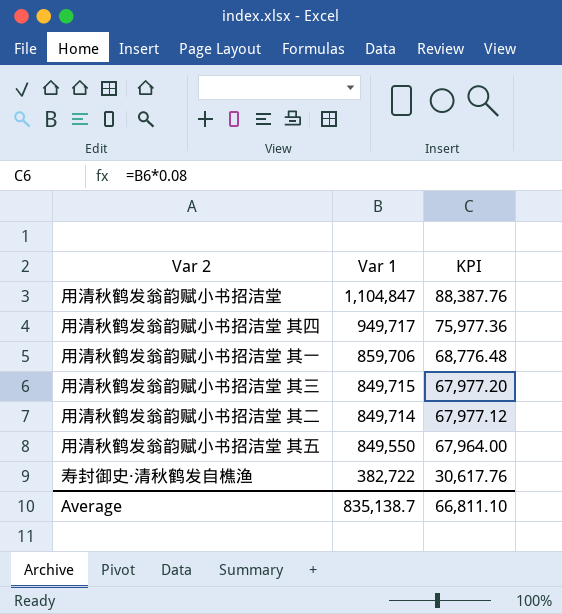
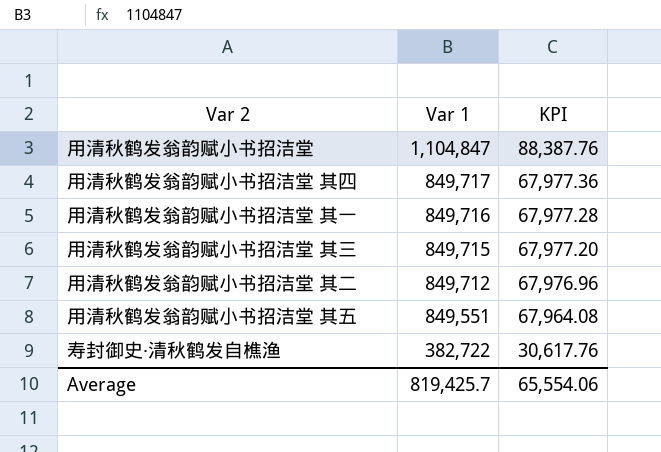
用清秋鹤发翁韵赋小书招洁堂 其四 | Var 1: 949,717 -> 849,717
用清秋鹤发翁韵赋小书招洁堂 其四 | KPI: 75,977.36 -> 67,977.36
用清秋鹤发翁韵赋小书招洁堂 其一 | Var 1: 859,706 -> 849,716
用清秋鹤发翁韵赋小书招洁堂 其一 | KPI: 68,776.48 -> 67,977.28
用清秋鹤发翁韵赋小书招洁堂 其二 | Var 1: 849,714 -> 849,712
用清秋鹤发翁韵赋小书招洁堂 其二 | KPI: 67,977.12 -> 67,976.96
用清秋鹤发翁韵赋小书招洁堂 其五 | Var 1: 849,550 -> 849,551
用清秋鹤发翁韵赋小书招洁堂 其五 | KPI: 67,964.00 -> 67,964.08
Average | Var 1: 835,138.7 -> 819,425.7
Average | KPI: 66,811.10 -> 65,554.06

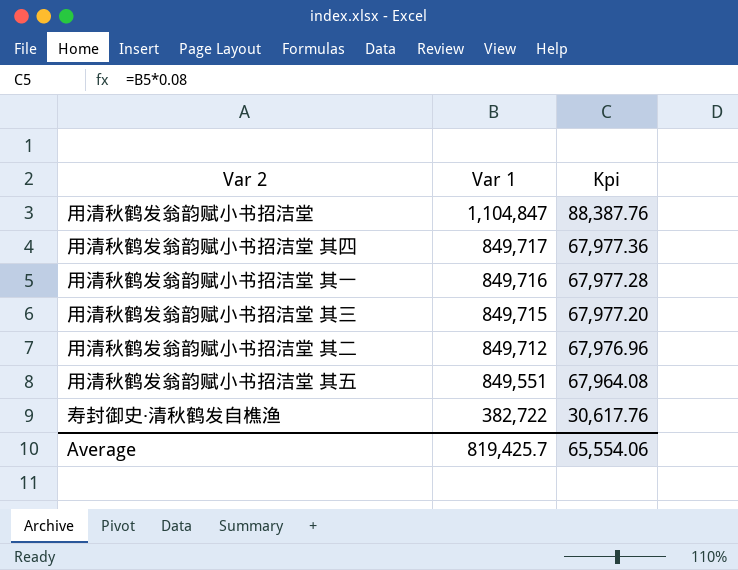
column name: KPI -> Kpi

